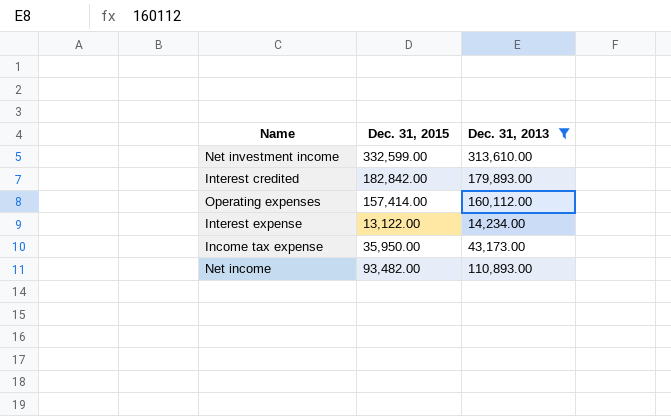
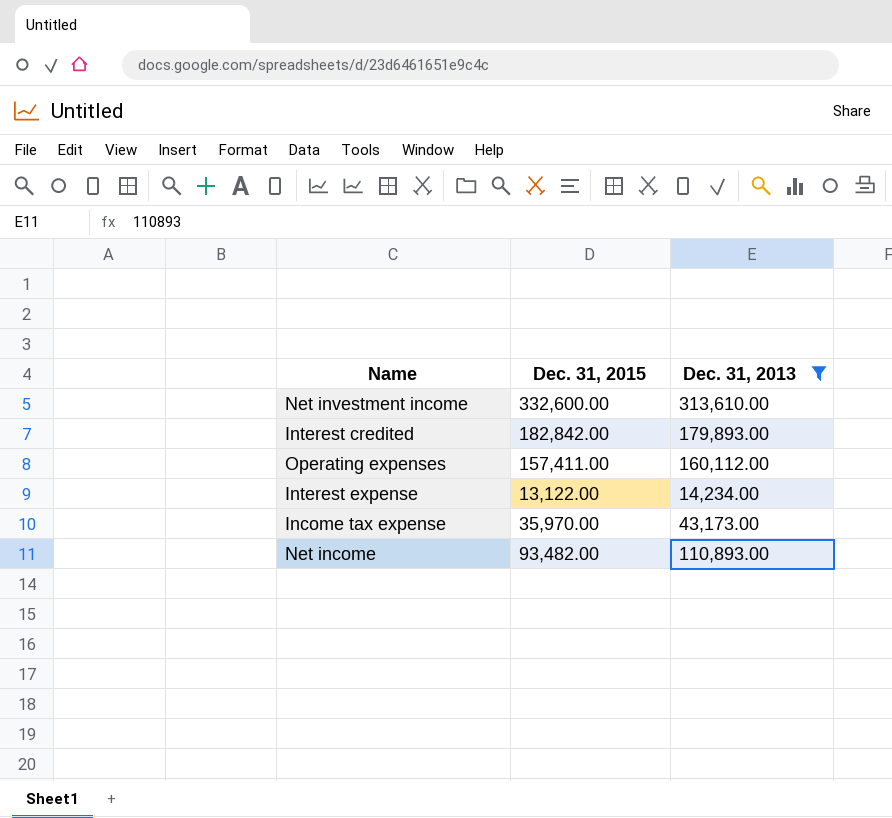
Net investment income | Dec. 31, 2015: 332,599.00 -> 332,600.00
Operating expenses | Dec. 31, 2015: 157,414.00 -> 157,411.00
Income tax expense | Dec. 31, 2015: 35,950.00 -> 35,970.00

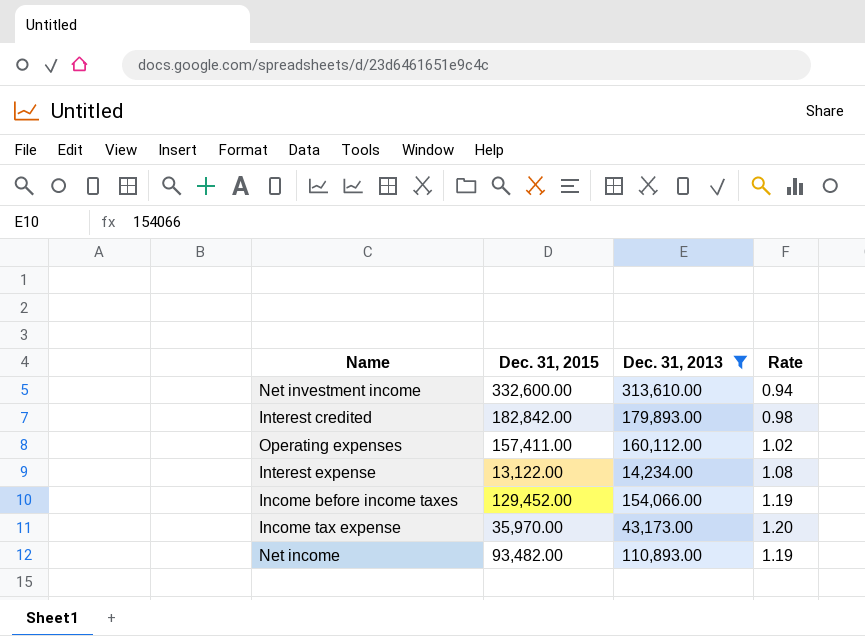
column Rate | formula: none -> [Dec. 31, 2013] / [Dec. 31, 2015]
row Income before income taxes: none -> 129,452.00 | 154,066.00 | 1.19

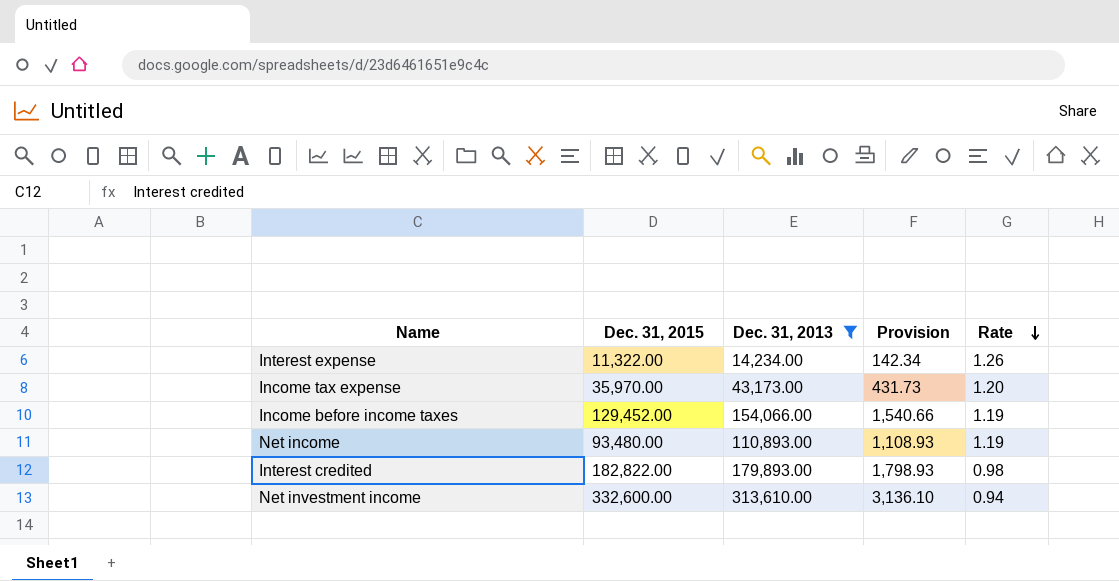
row order: none -> Rate descending
column Provision | formula: none -> [Dec. 31, 2013] * 0.01
row Operating expenses: 157,411.00 | 160,112.00 | 1.02 -> none
Interest expense | Dec. 31, 2015: 13,122.00 -> 11,322.00
Interest expense | Rate: 1.08 -> 1.26
Net income | Dec. 31, 2015: 93,482.00 -> 93,480.00
Interest credited | Dec. 31, 2015: 182,842.00 -> 182,822.00

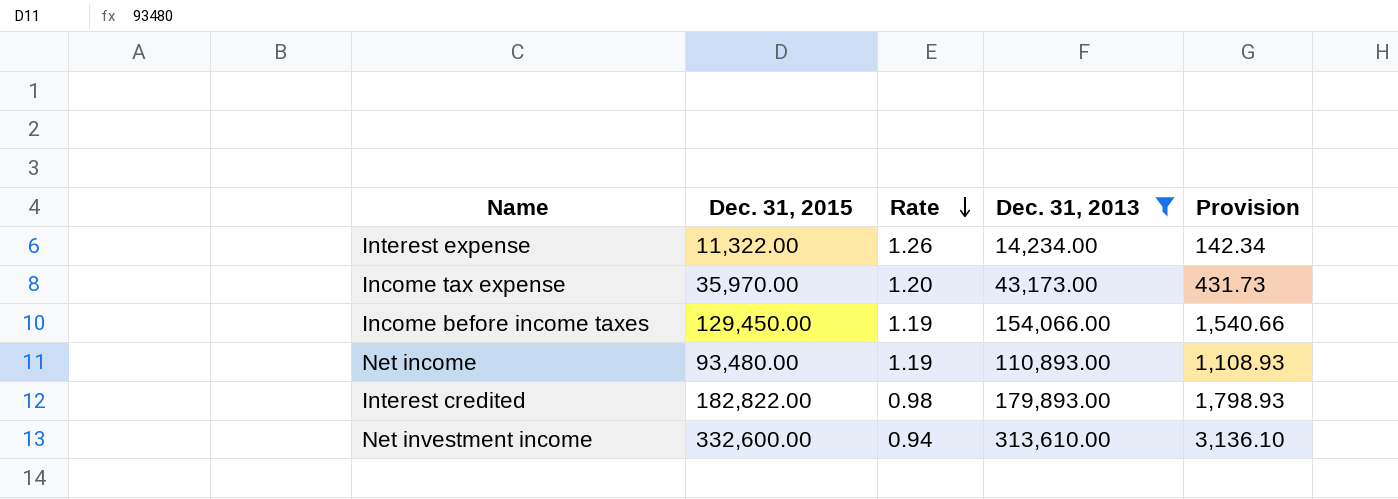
column Rate | position: 5 -> 3
Income before income taxes | Dec. 31, 2015: 129,452.00 -> 129,450.00

